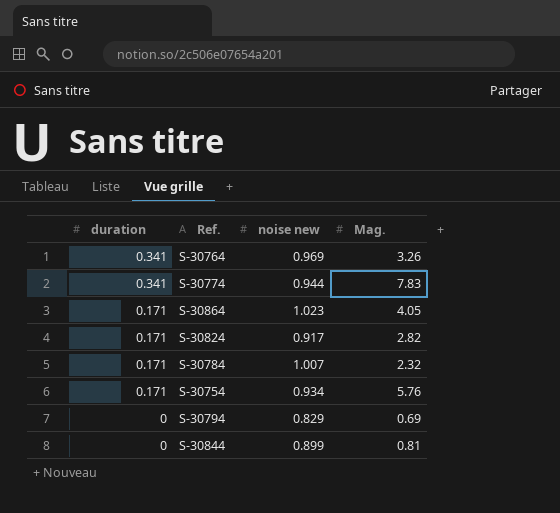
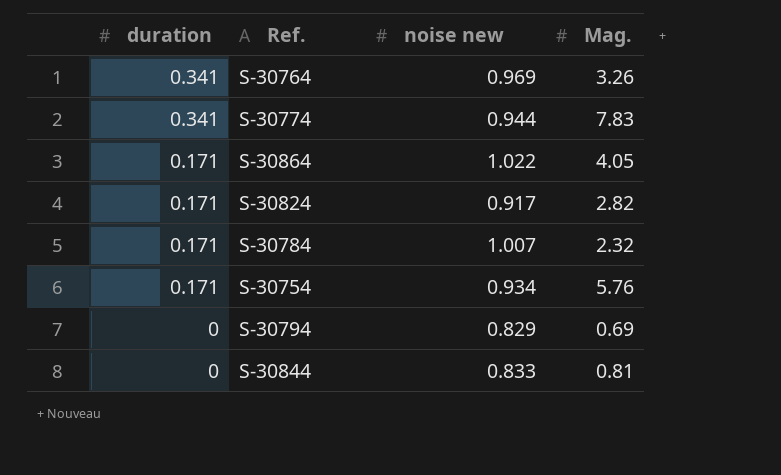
S-30864 | noise new: 1.023 -> 1.022
S-30844 | noise new: 0.899 -> 0.833

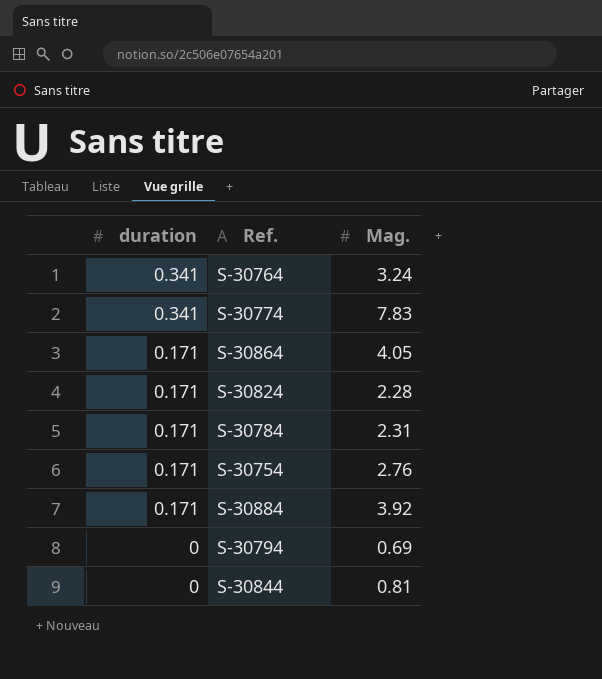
column noise new | position: 3 -> none
S-30764 | Mag.: 3.26 -> 3.24
S-30824 | Mag.: 2.82 -> 2.28
S-30784 | Mag.: 2.32 -> 2.31
S-30754 | Mag.: 5.76 -> 2.76
row S-30884: none -> 0.171 | 3.92

